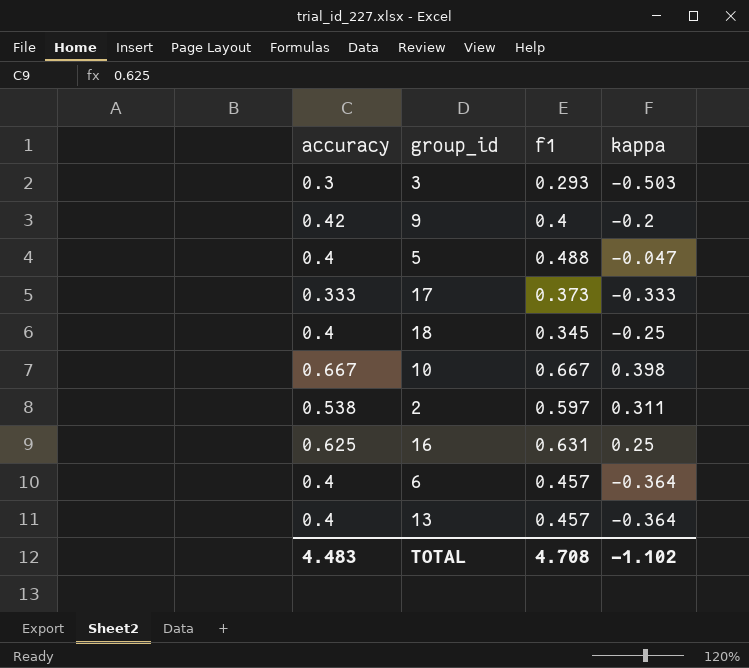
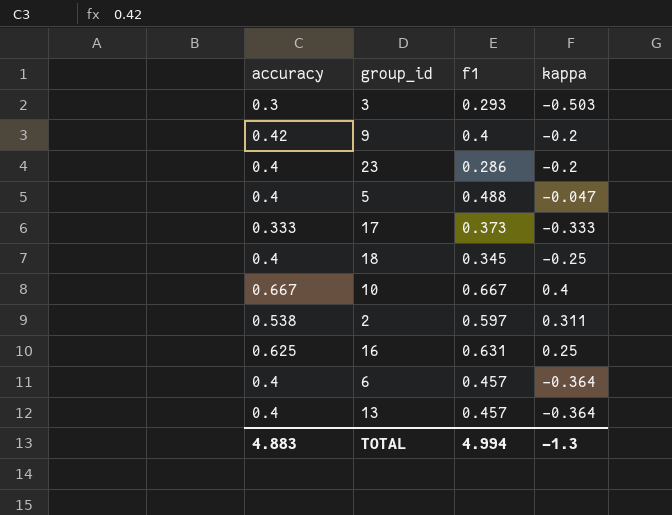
row 23: none -> 0.4 | 0.286 | -0.2
10 | kappa: 0.398 -> 0.4
TOTAL | accuracy: 4.483 -> 4.883
TOTAL | f1: 4.708 -> 4.994
TOTAL | kappa: -1.102 -> -1.3

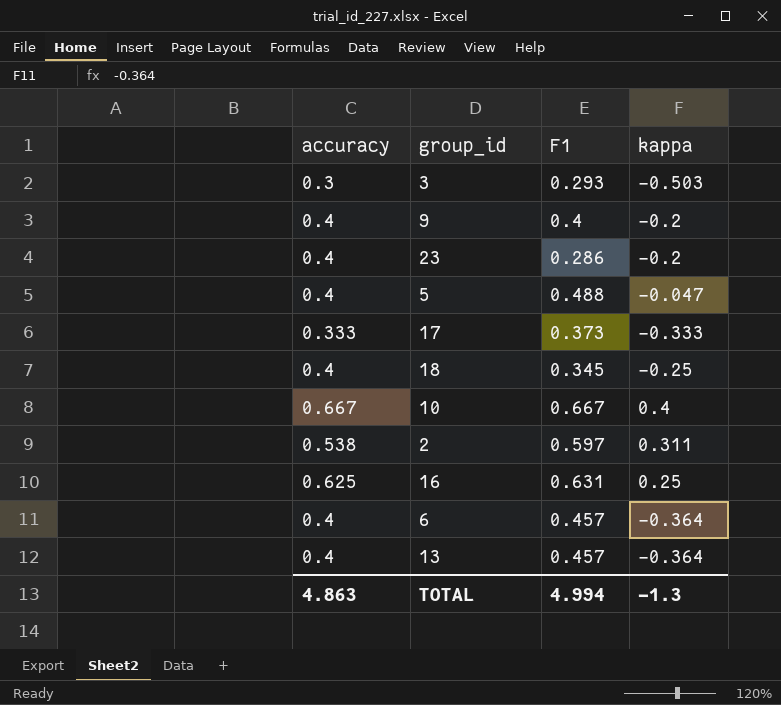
column name: f1 -> F1
9 | accuracy: 0.42 -> 0.4
TOTAL | accuracy: 4.883 -> 4.863

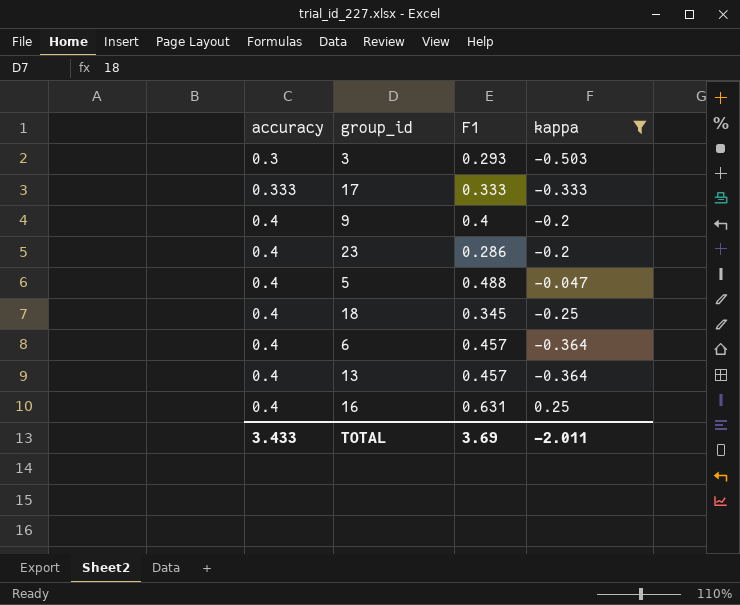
filter: none -> kappa <= 0.25
row order: none -> accuracy ascending
17 | F1: 0.373 -> 0.333
16 | accuracy: 0.625 -> 0.4
TOTAL | accuracy: 4.863 -> 3.433
TOTAL | F1: 4.994 -> 3.69
TOTAL | kappa: -1.3 -> -2.011

